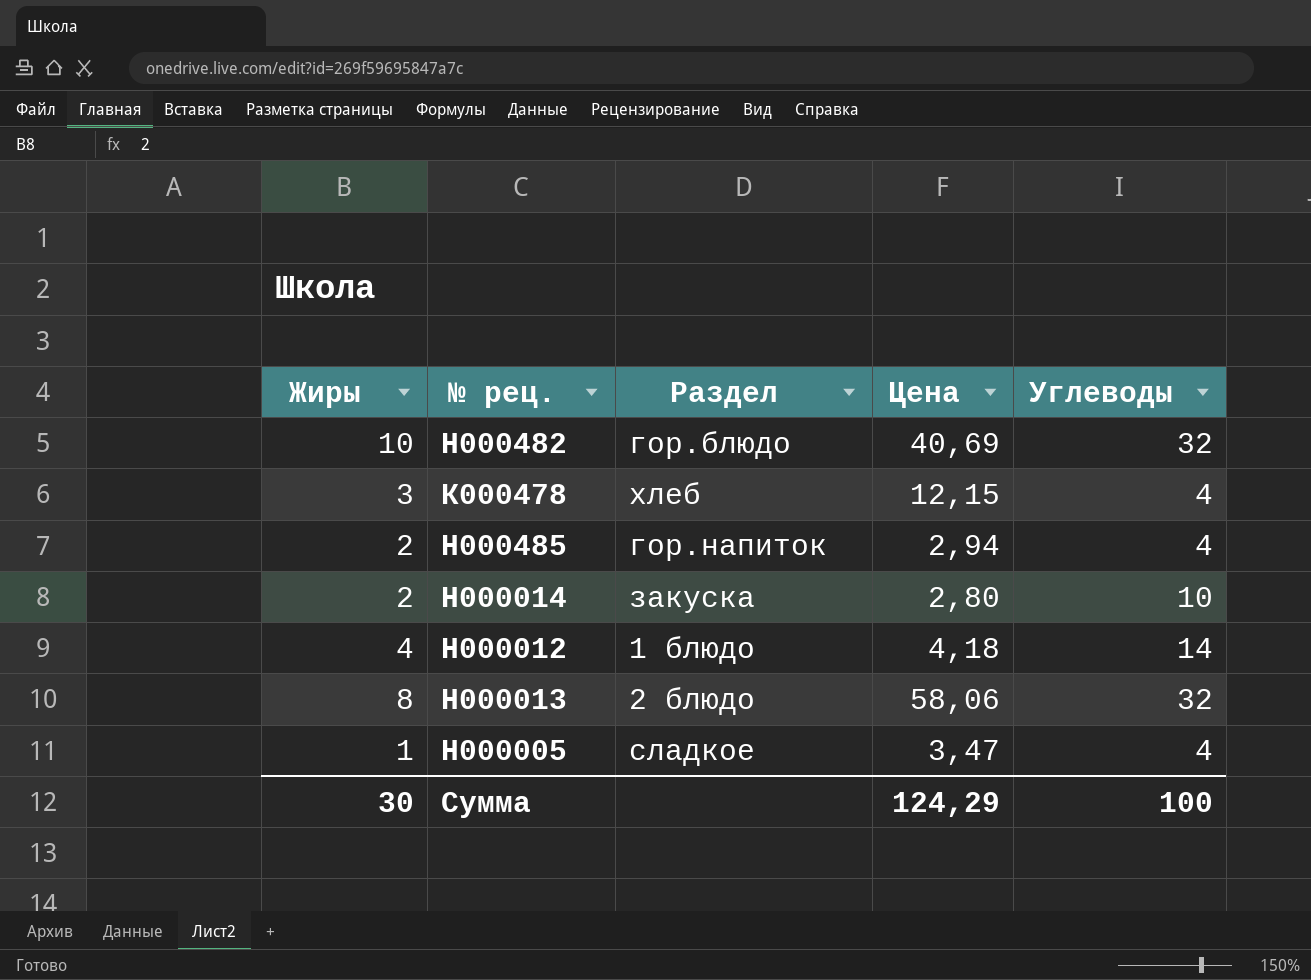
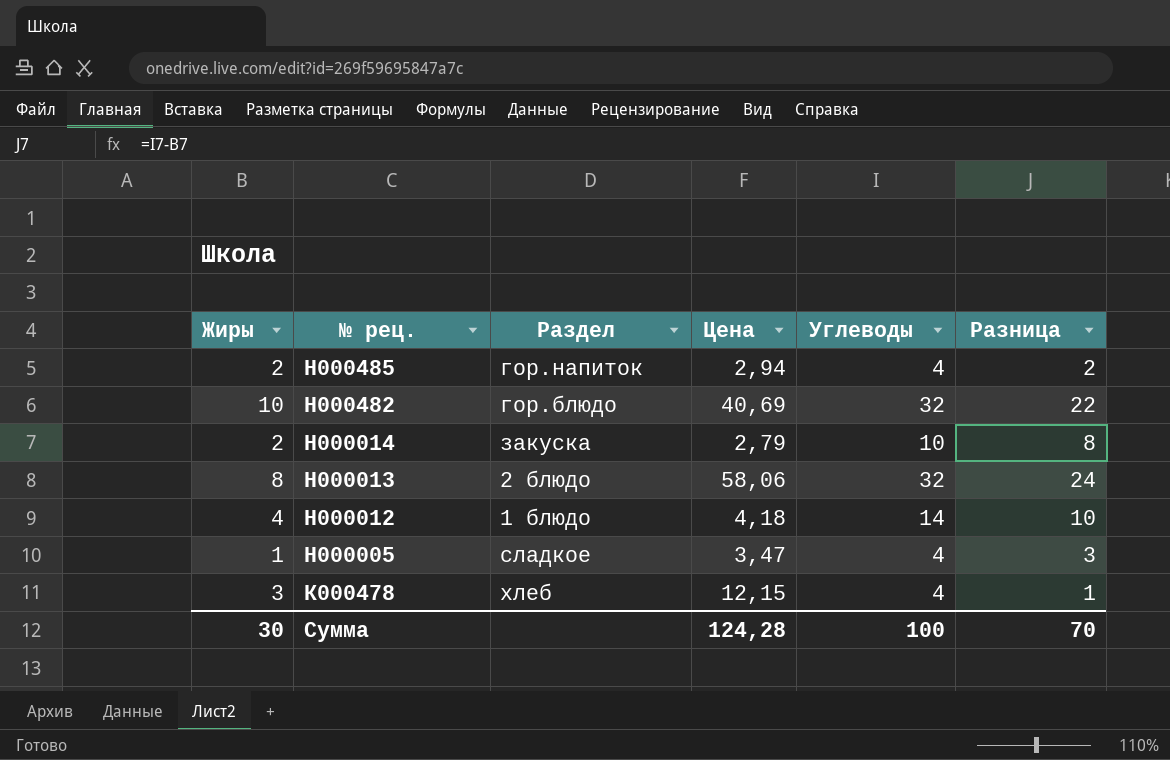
row order: none -> № рец. descending
column Разница | formula: none -> [Углеводы] - [Жиры]
Н000014 | Цена: 2,80 -> 2,79
Сумма | Цена: 124,29 -> 124,28

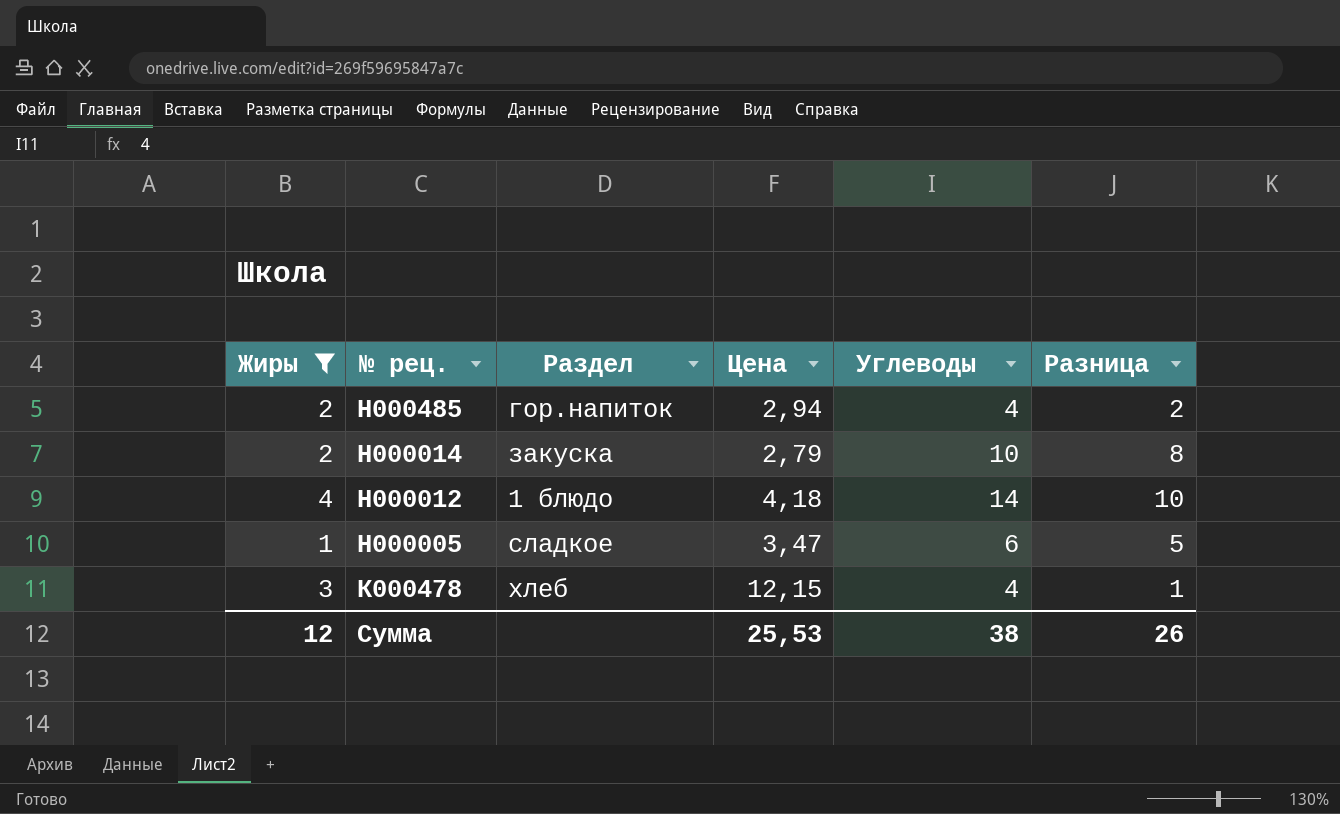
filter: none -> Жиры <= 4
Н000005 | Углеводы: 4 -> 6
Н000005 | Разница: 3 -> 5
Сумма | Жиры: 30 -> 12
Сумма | Цена: 124,28 -> 25,53
Сумма | Углеводы: 100 -> 38
Сумма | Разница: 70 -> 26

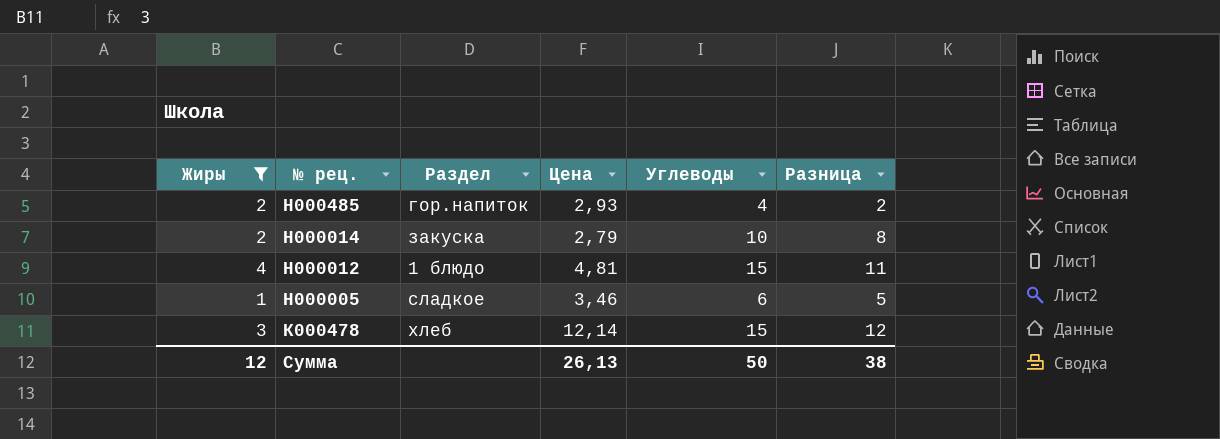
Н000485 | Цена: 2,94 -> 2,93
Н000012 | Цена: 4,18 -> 4,81
Н000012 | Углеводы: 14 -> 15
Н000012 | Разница: 10 -> 11
Н000005 | Цена: 3,47 -> 3,46
К000478 | Цена: 12,15 -> 12,14
К000478 | Углеводы: 4 -> 15
К000478 | Разница: 1 -> 12
Сумма | Цена: 25,53 -> 26,13
Сумма | Углеводы: 38 -> 50
Сумма | Разница: 26 -> 38

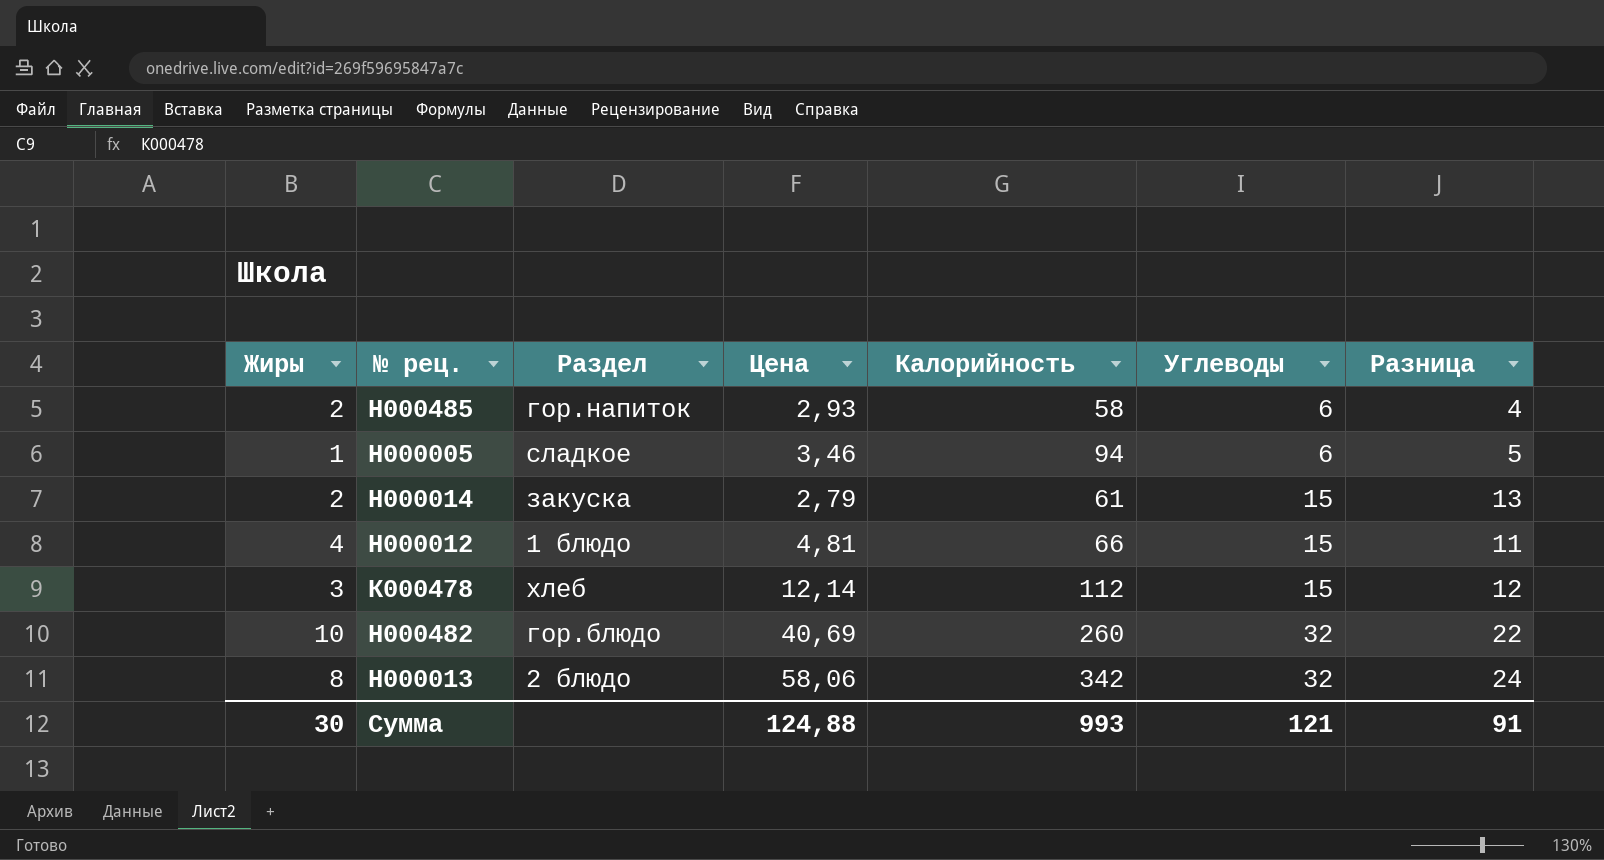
filter: Жиры <= 4 -> none
row order: № рец. descending -> Углеводы ascending
column Калорийность | position: none -> 5
Н000485 | Углеводы: 4 -> 6
Н000485 | Разница: 2 -> 4
Н000014 | Углеводы: 10 -> 15
Н000014 | Разница: 8 -> 13
Сумма | Жиры: 12 -> 30
Сумма | Цена: 26,13 -> 124,88
Сумма | Углеводы: 50 -> 121
Сумма | Разница: 38 -> 91

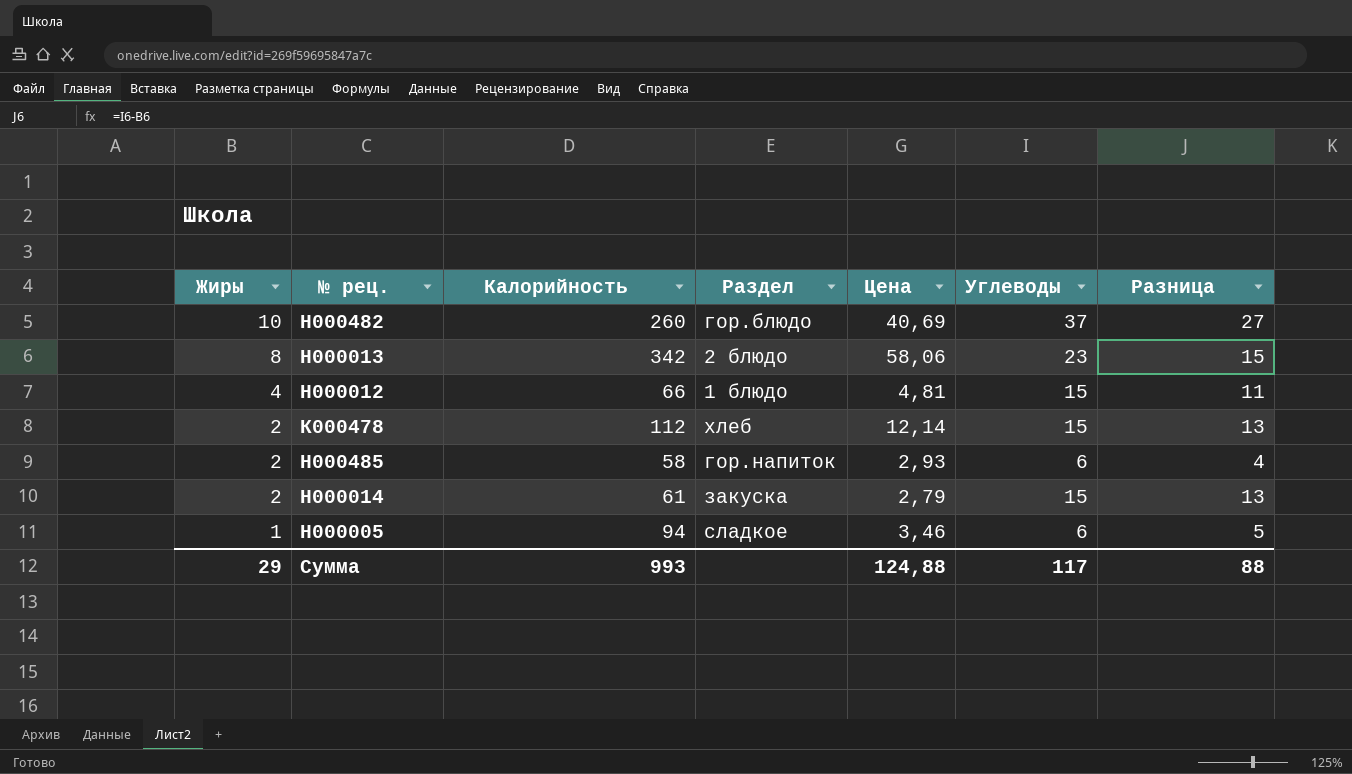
row order: Углеводы ascending -> Жиры descending
column Калорийность | position: 5 -> 3
Н000482 | Углеводы: 32 -> 37
Н000482 | Разница: 22 -> 27
Н000013 | Углеводы: 32 -> 23
Н000013 | Разница: 24 -> 15
К000478 | Жиры: 3 -> 2
К000478 | Разница: 12 -> 13
Сумма | Жиры: 30 -> 29
Сумма | Углеводы: 121 -> 117
Сумма | Разница: 91 -> 88

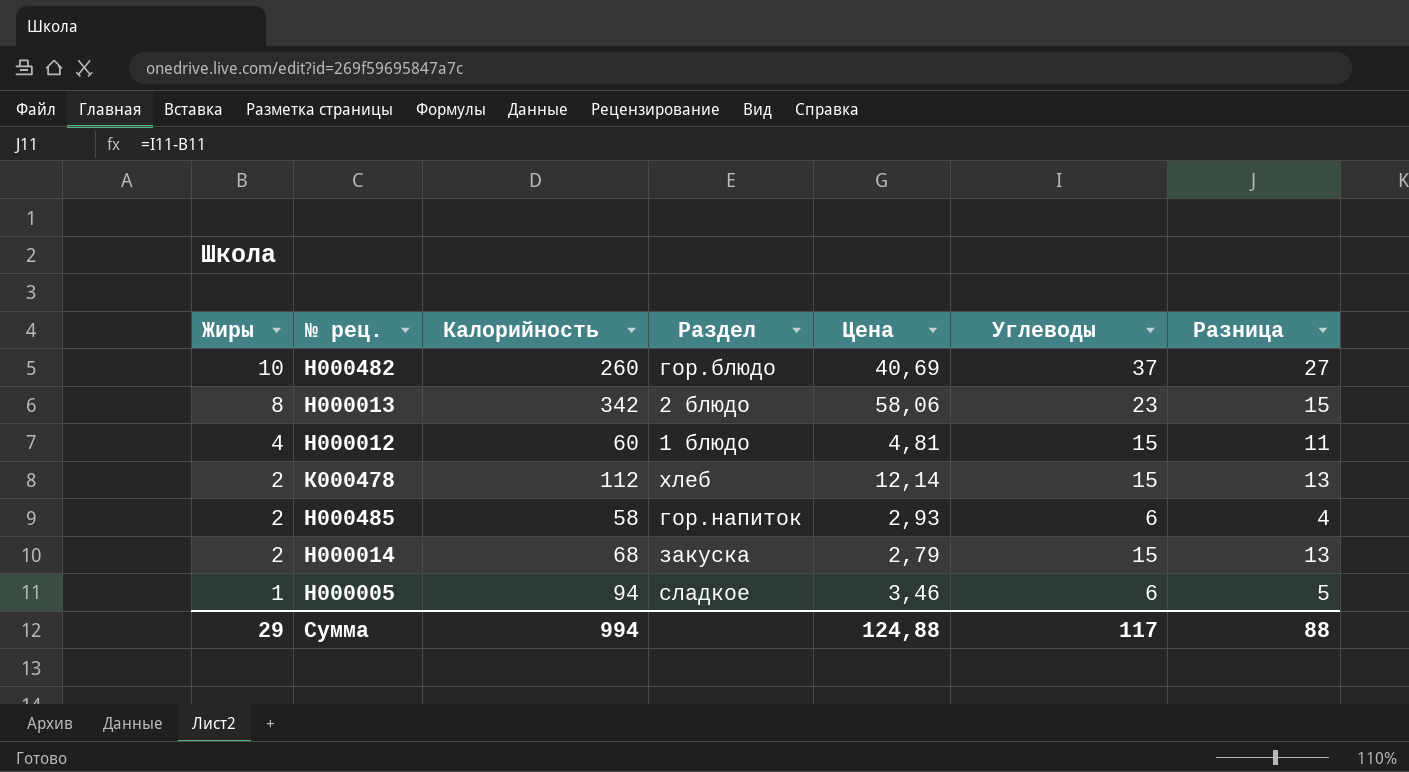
Н000012 | Калорийность: 66 -> 60
Н000014 | Калорийность: 61 -> 68
Сумма | Калорийность: 993 -> 994

